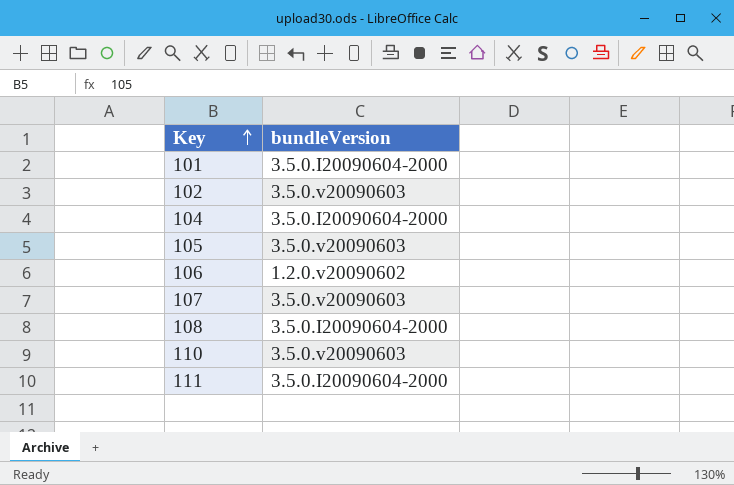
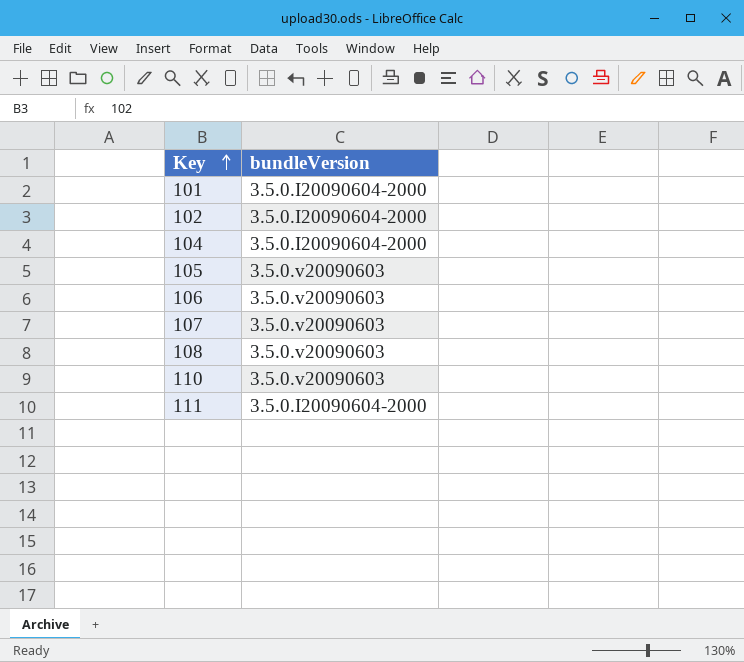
102 | bundleVersion: 3.5.0.v20090603 -> 3.5.0.I20090604-2000
106 | bundleVersion: 1.2.0.v20090602 -> 3.5.0.v20090603
108 | bundleVersion: 3.5.0.I20090604-2000 -> 3.5.0.v20090603

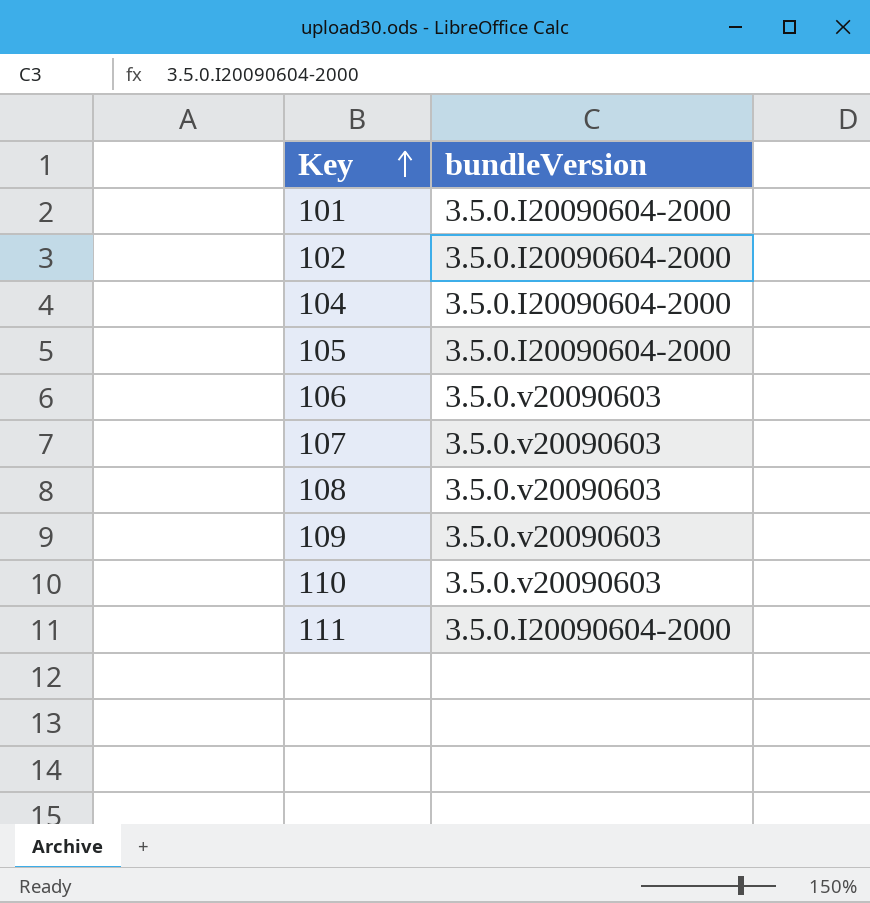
105 | bundleVersion: 3.5.0.v20090603 -> 3.5.0.I20090604-2000
row 109: none -> 3.5.0.v20090603

